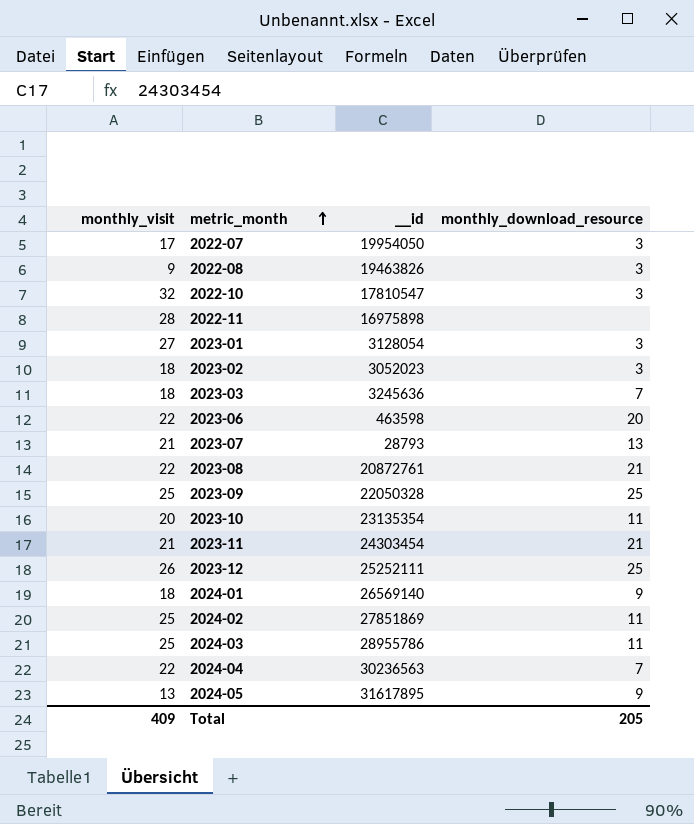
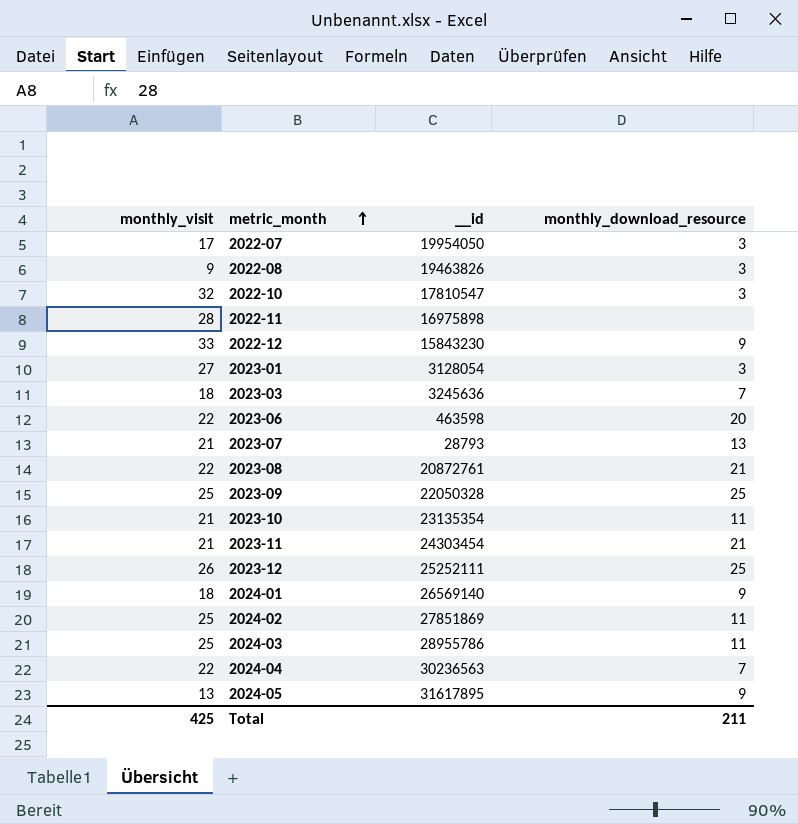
row 2023-02: 18 | 3052023 | 3 -> none
row 2022-12: none -> 33 | 15843230 | 9
2023-10 | monthly_visit: 20 -> 21
Total | monthly_visit: 409 -> 425
Total | monthly_download_resource: 205 -> 211

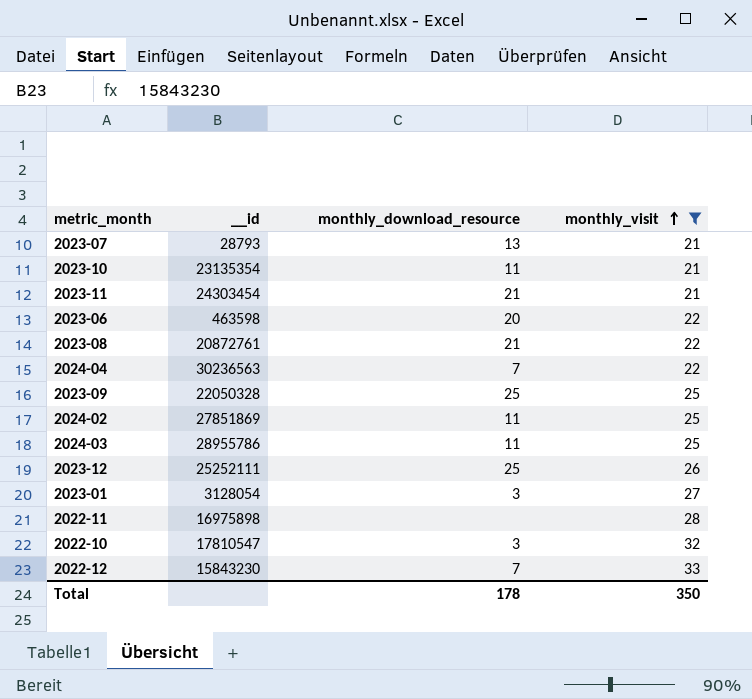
filter: none -> monthly_visit >= 21
row order: metric_month ascending -> monthly_visit ascending
column monthly_visit | position: 1 -> 4
2022-12 | monthly_download_resource: 9 -> 7
Total | monthly_download_resource: 211 -> 178
Total | monthly_visit: 425 -> 350

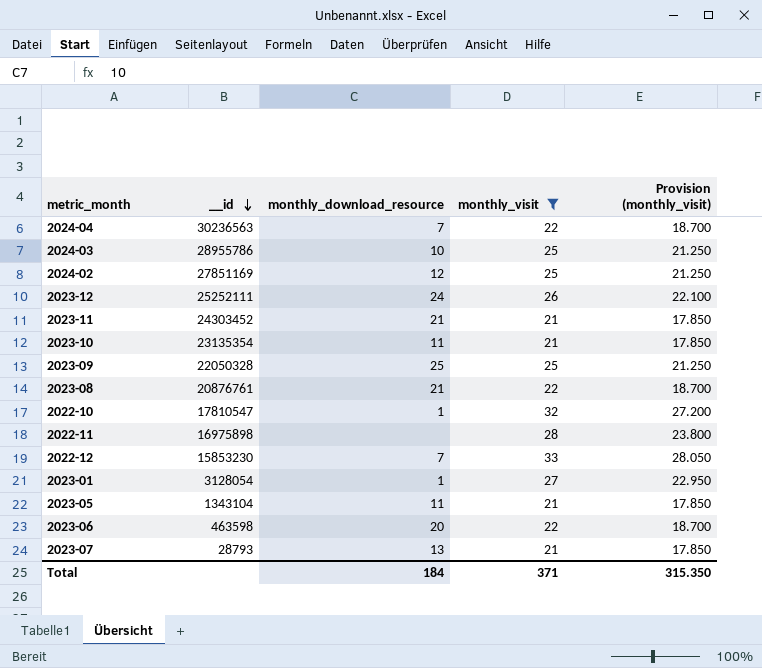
row order: monthly_visit ascending -> __id descending
column Provision (monthly_visit) | formula: none -> [monthly_visit] * 0.85
2024-03 | monthly_download_resource: 11 -> 10
2024-02 | __id: 27851869 -> 27851169
2024-02 | monthly_download_resource: 11 -> 12
2023-12 | monthly_download_resource: 25 -> 24
2023-11 | __id: 24303454 -> 24303452
2023-08 | __id: 20872761 -> 20876761
2022-10 | monthly_download_resource: 3 -> 1
2022-12 | __id: 15843230 -> 15853230
2023-01 | monthly_download_resource: 3 -> 1
row 2023-05: none -> 1343104 | 11 | 21 | 17.850
Total | monthly_download_resource: 178 -> 184
Total | monthly_visit: 350 -> 371

